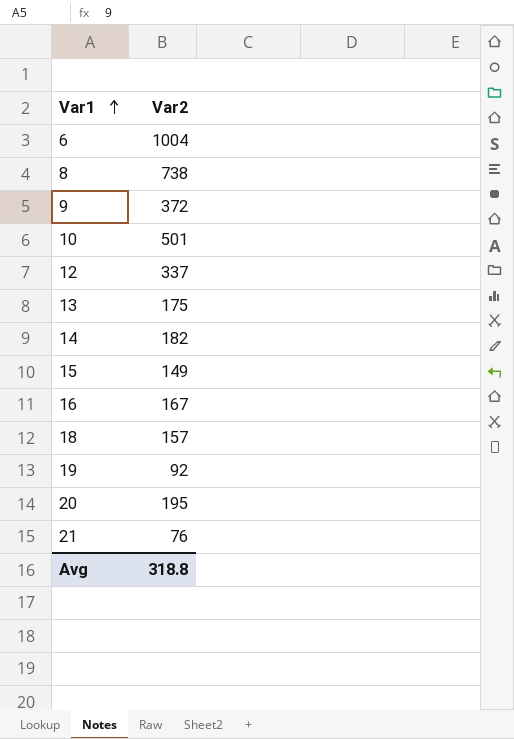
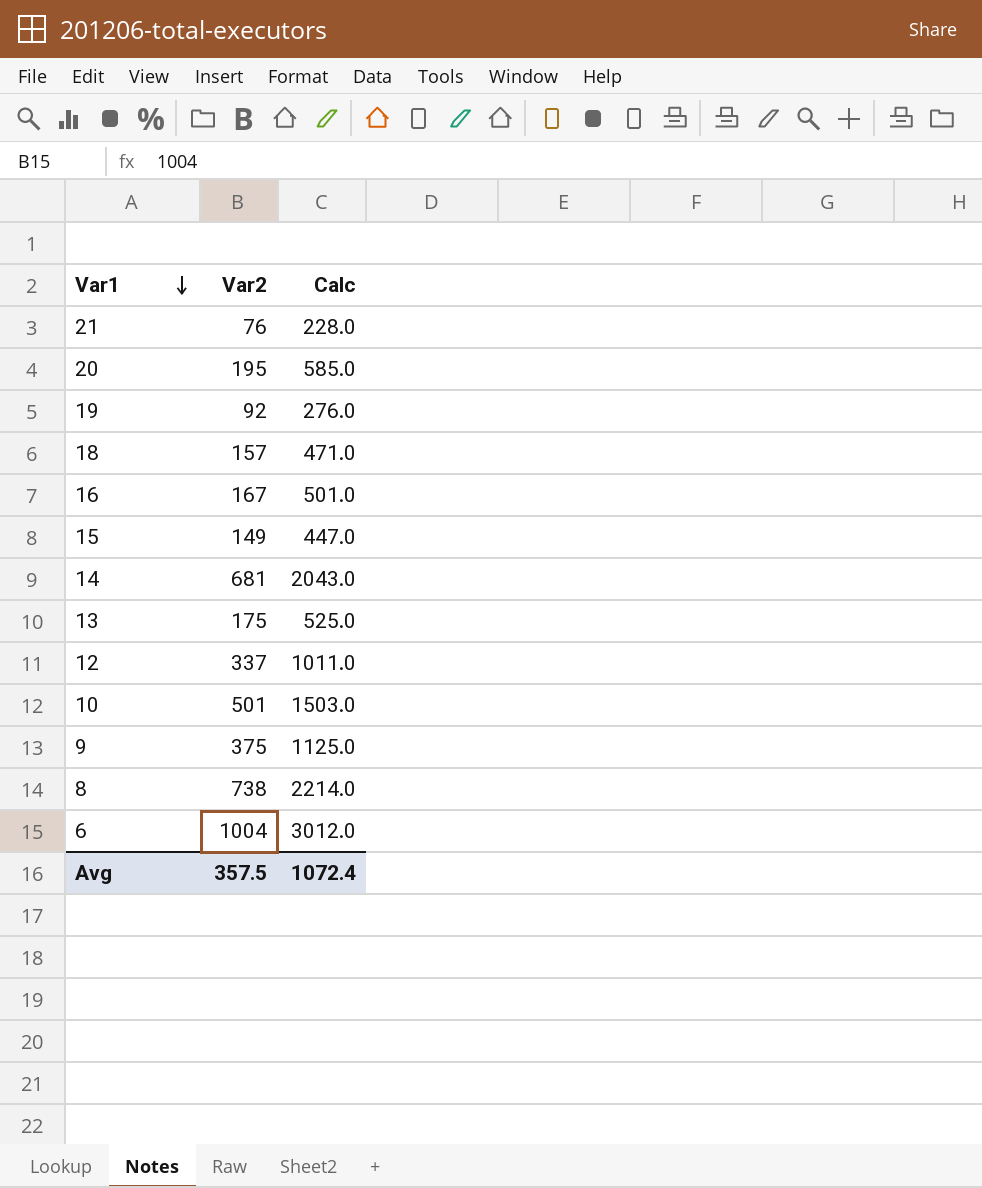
row order: Var1 ascending -> Var1 descending
column Calc | formula: none -> [Var2] * 3
14 | Var2: 182 -> 681
9 | Var2: 372 -> 375
Avg | Var2: 318.8 -> 357.5

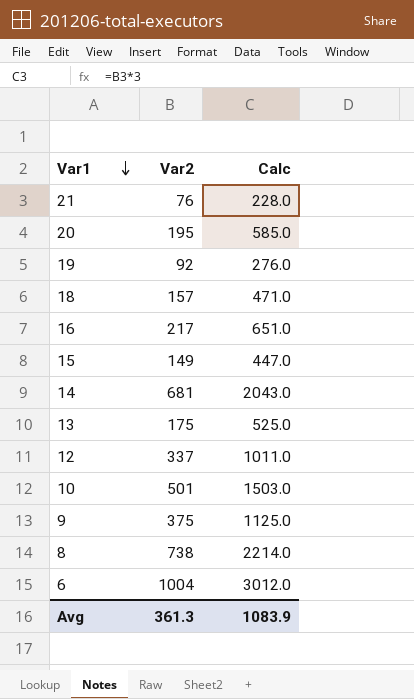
16 | Var2: 167 -> 217
16 | Calc: 501.0 -> 651.0
Avg | Var2: 357.5 -> 361.3
Avg | Calc: 1072.4 -> 1083.9

